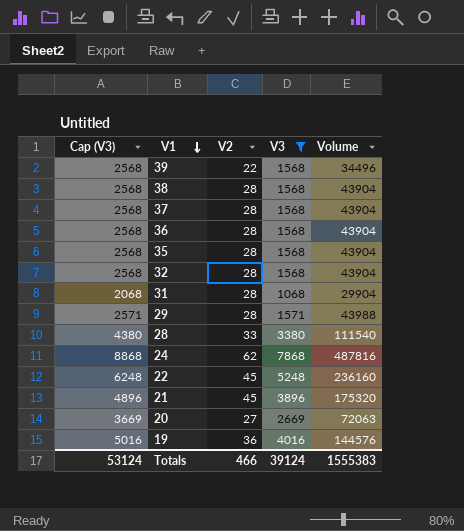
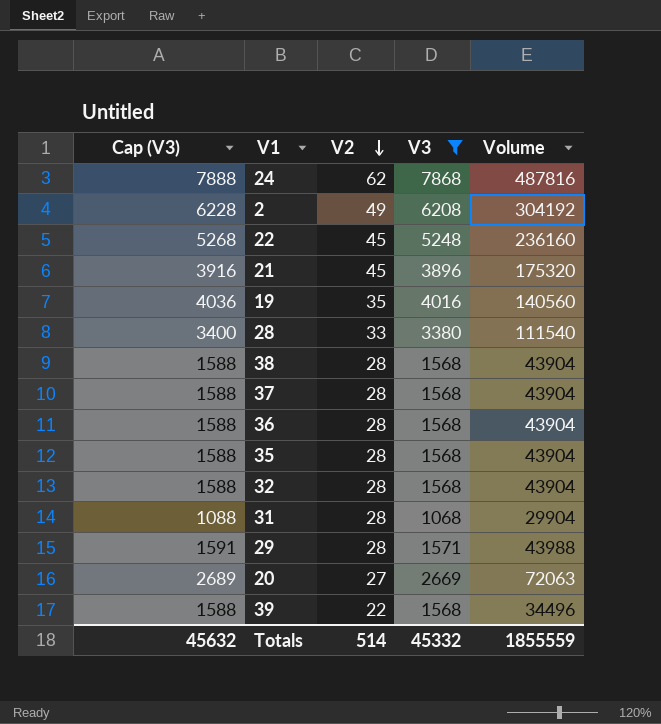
row order: V1 descending -> V2 descending
column Cap (V3) | formula: [V3] + 1000 -> [V3] + 20
row 2: none -> 6228 | 49 | 6208 | 304192
19 | V2: 36 -> 35
19 | Volume: 144576 -> 140560
Totals | Cap (V3): 53124 -> 45632
Totals | V2: 466 -> 514
Totals | V3: 39124 -> 45332
Totals | Volume: 1555383 -> 1855559

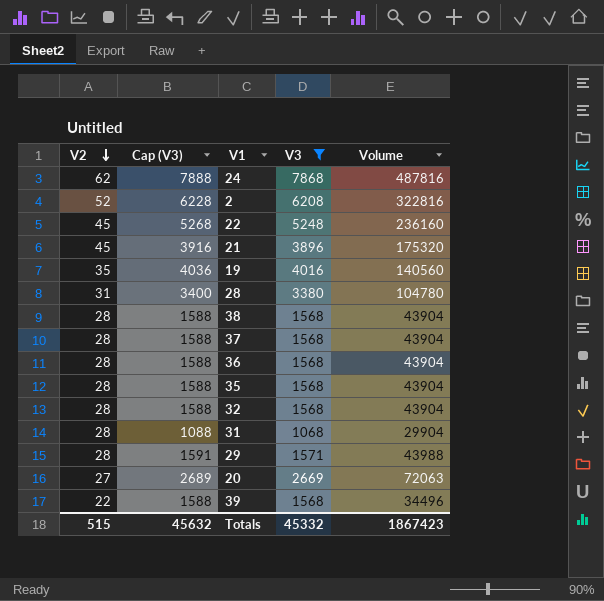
column V2 | position: 3 -> 1
2 | V2: 49 -> 52
2 | Volume: 304192 -> 322816
28 | V2: 33 -> 31
28 | Volume: 111540 -> 104780
Totals | V2: 514 -> 515
Totals | Volume: 1855559 -> 1867423

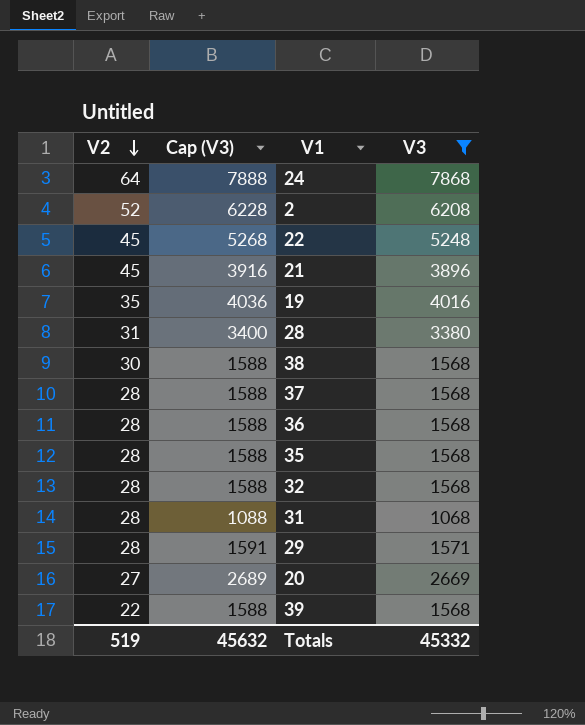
column Volume | formula: [V2] * [V3] -> none
24 | V2: 62 -> 64
38 | V2: 28 -> 30
Totals | V2: 515 -> 519

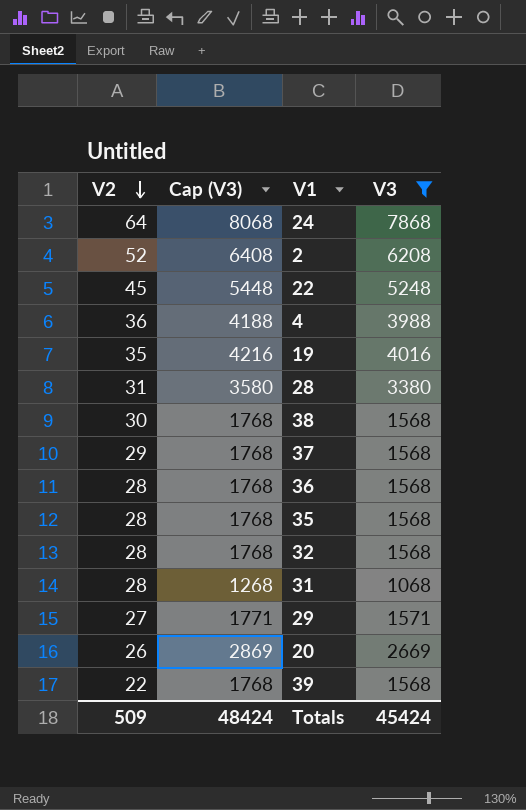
column Cap (V3) | formula: [V3] + 20 -> [V3] + 200
row 21: 45 | 3916 | 3896 -> none
row 4: none -> 36 | 4188 | 3988
37 | V2: 28 -> 29
29 | V2: 28 -> 27
20 | V2: 27 -> 26
Totals | V2: 519 -> 509
Totals | Cap (V3): 45632 -> 48424
Totals | V3: 45332 -> 45424

